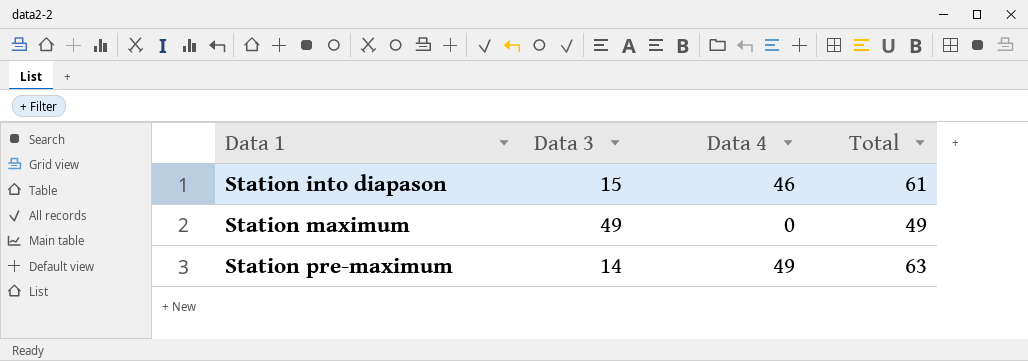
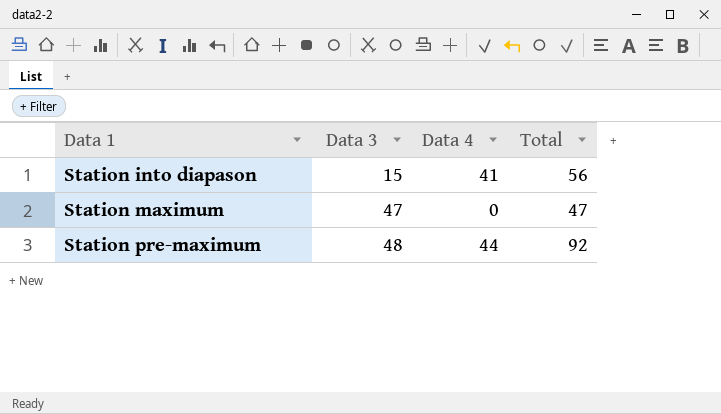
Station into diapason | Data 4: 46 -> 41
Station into diapason | Total: 61 -> 56
Station maximum | Data 3: 49 -> 47
Station maximum | Total: 49 -> 47
Station pre-maximum | Data 3: 14 -> 48
Station pre-maximum | Data 4: 49 -> 44
Station pre-maximum | Total: 63 -> 92

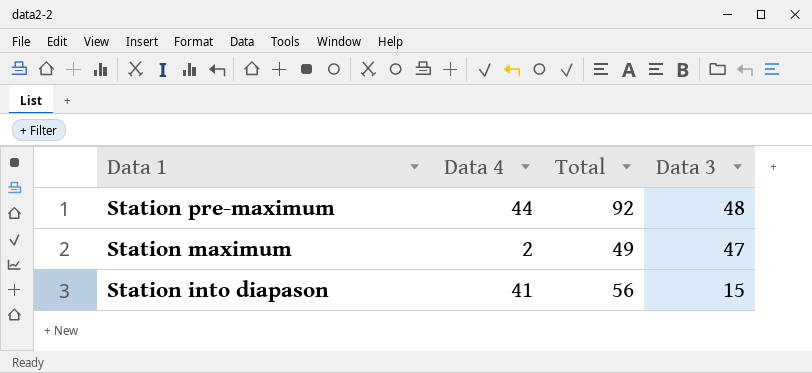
row order: Data 1 ascending -> Data 1 descending
column Data 3 | position: 2 -> 4
Station maximum | Data 4: 0 -> 2
Station maximum | Total: 47 -> 49

